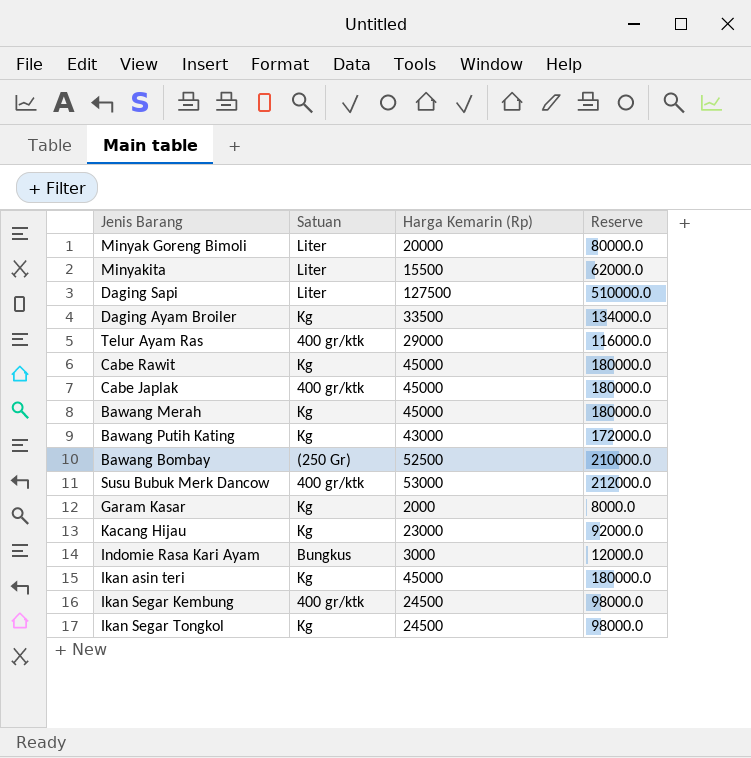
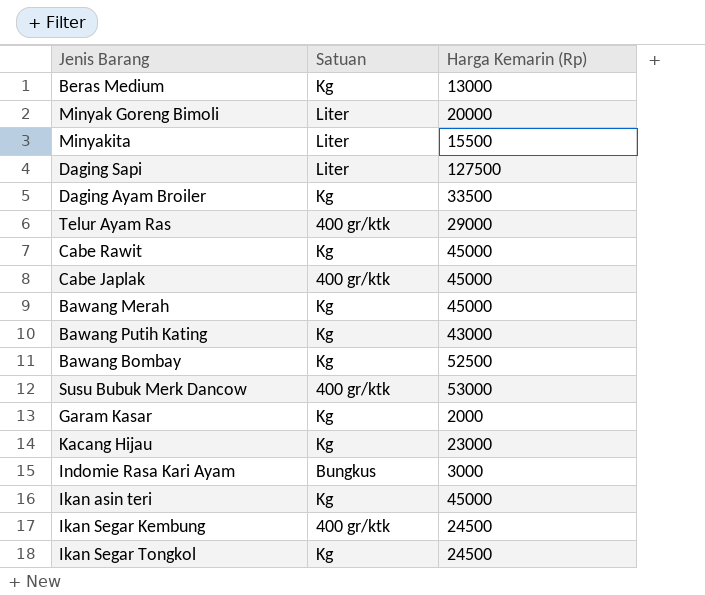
column Reserve | formula: [Harga Kemarin (Rp)] * 4 -> none
row Beras Medium: none -> Kg | 13000
Bawang Bombay | Satuan: (250 Gr) -> Kg

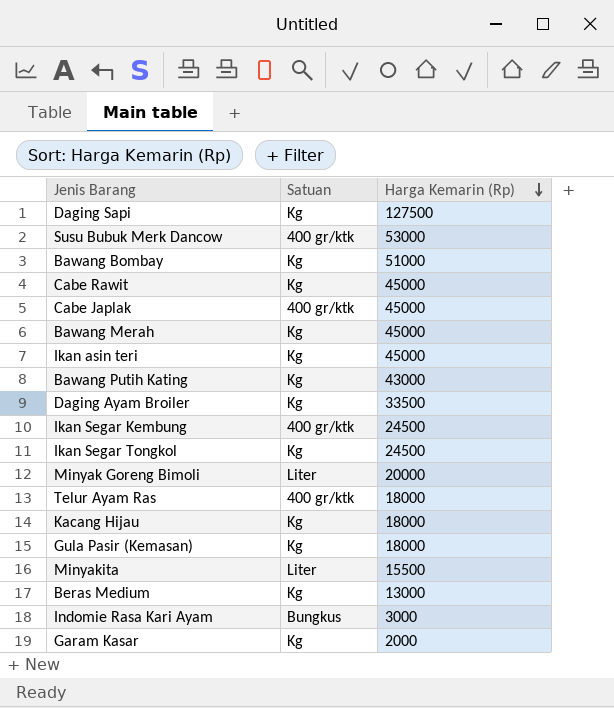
row order: none -> Harga Kemarin (Rp) descending
Daging Sapi | Satuan: Liter -> Kg
Bawang Bombay | Harga Kemarin (Rp): 52500 -> 51000
Telur Ayam Ras | Harga Kemarin (Rp): 29000 -> 18000
Kacang Hijau | Harga Kemarin (Rp): 23000 -> 18000
row Gula Pasir (Kemasan): none -> Kg | 18000

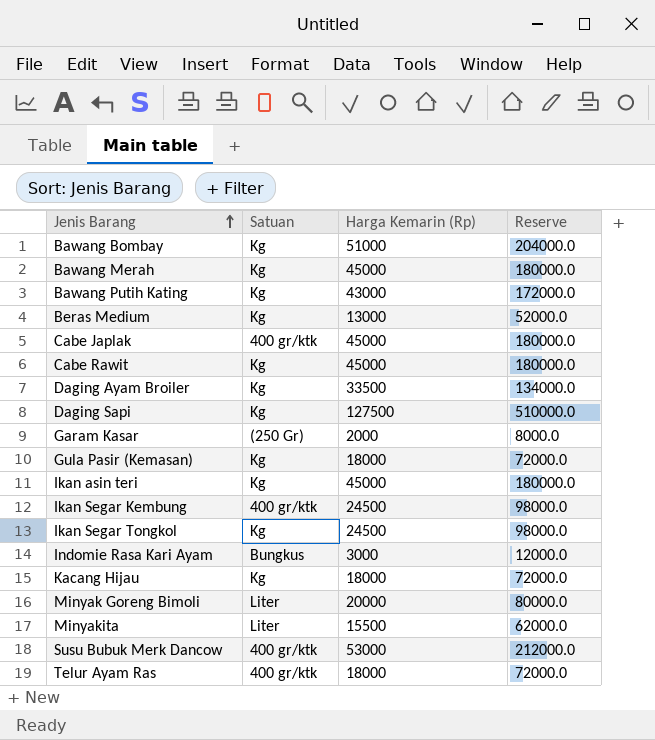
row order: Harga Kemarin (Rp) descending -> Jenis Barang ascending
column Reserve | formula: none -> [Harga Kemarin (Rp)] * 4
Garam Kasar | Satuan: Kg -> (250 Gr)

